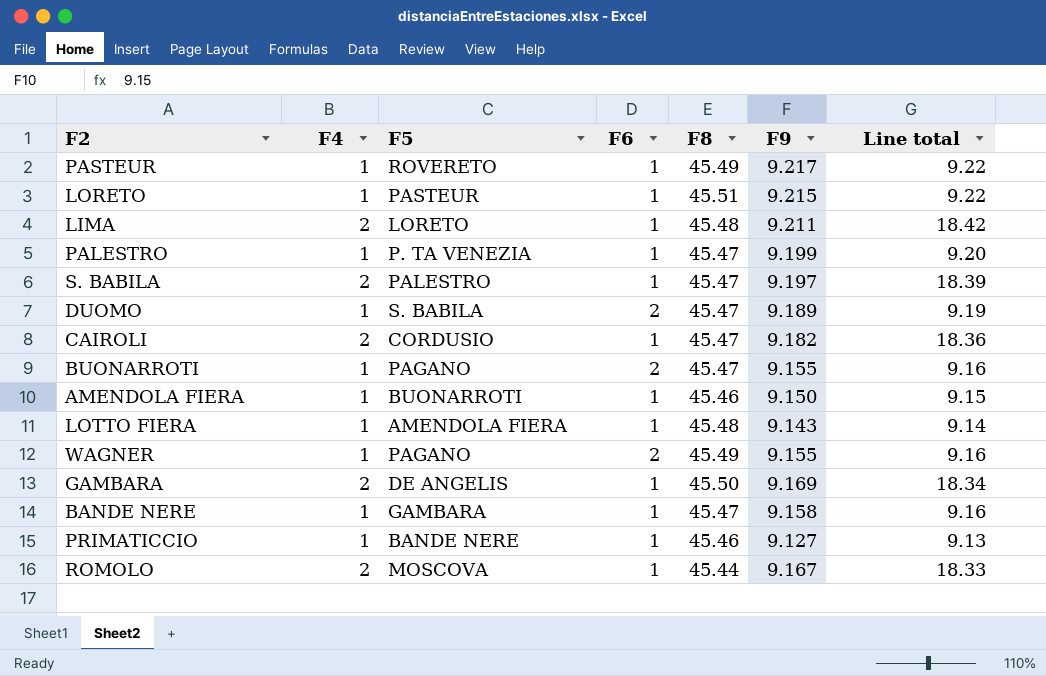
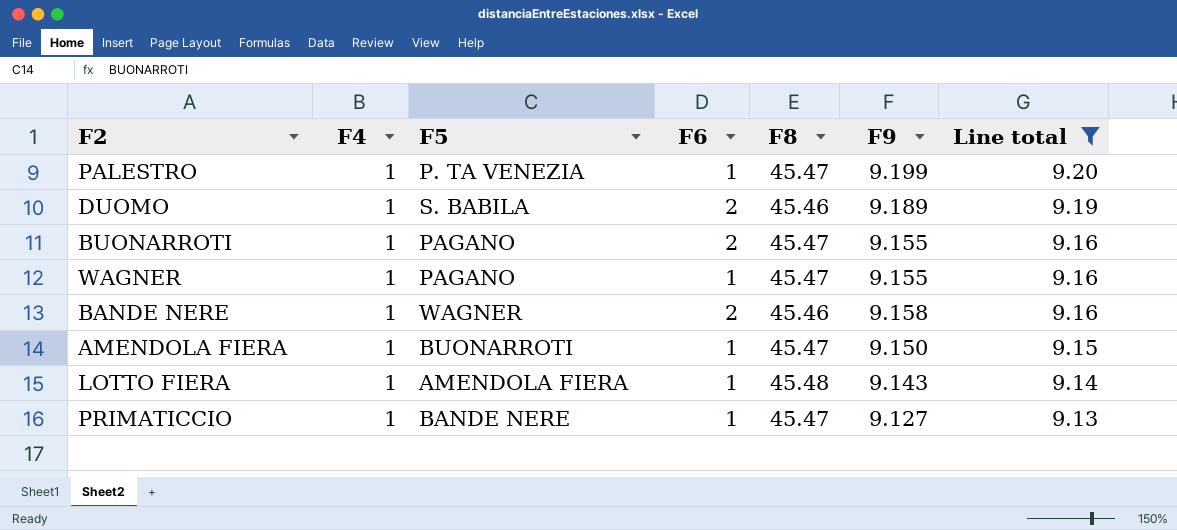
filter: none -> Line total <= 9.20
row order: none -> Line total descending
DUOMO | F8: 45.47 -> 45.46
WAGNER | F6: 2 -> 1
WAGNER | F8: 45.49 -> 45.47
BANDE NERE | F5: GAMBARA -> WAGNER
BANDE NERE | F6: 1 -> 2
BANDE NERE | F8: 45.47 -> 45.46
AMENDOLA FIERA | F8: 45.46 -> 45.47
PRIMATICCIO | F8: 45.46 -> 45.47

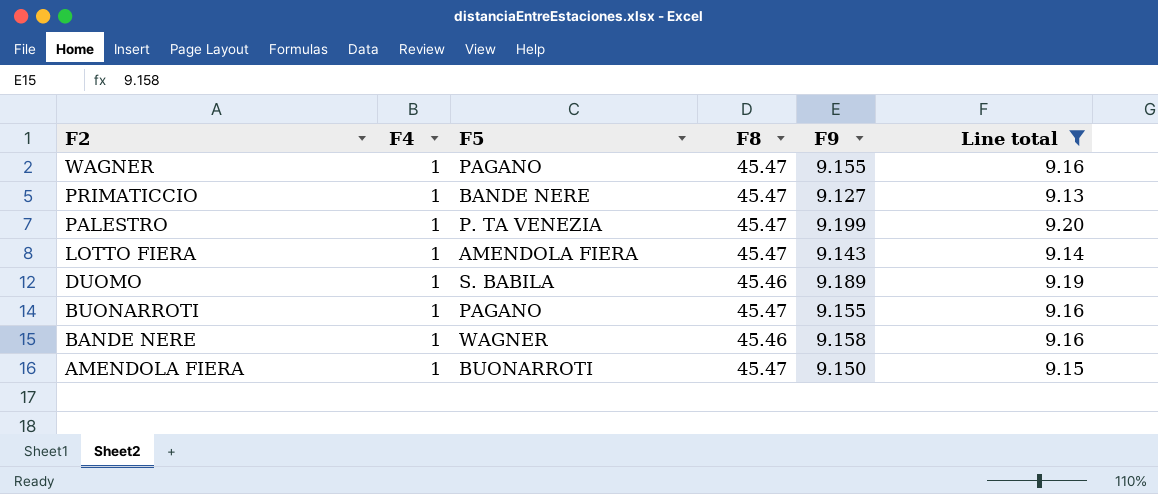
row order: Line total descending -> F2 descending
column F6 | position: 4 -> none
LOTTO FIERA | F8: 45.48 -> 45.47

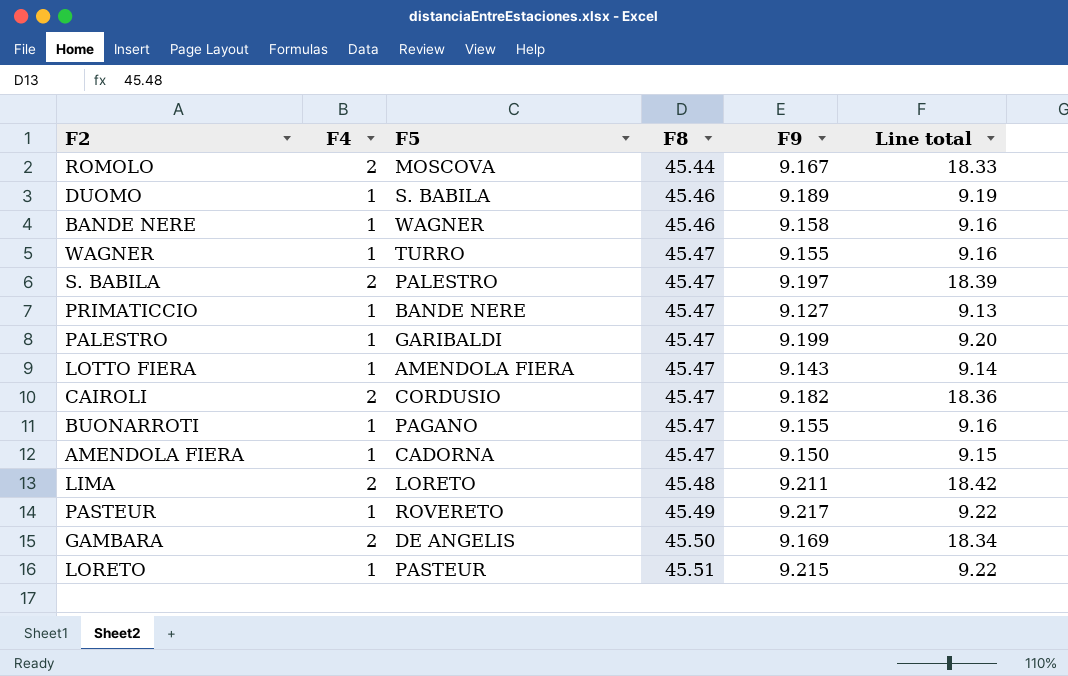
filter: Line total <= 9.20 -> none
row order: F2 descending -> F8 ascending
WAGNER | F5: PAGANO -> TURRO
PALESTRO | F5: P. TA VENEZIA -> GARIBALDI
AMENDOLA FIERA | F5: BUONARROTI -> CADORNA

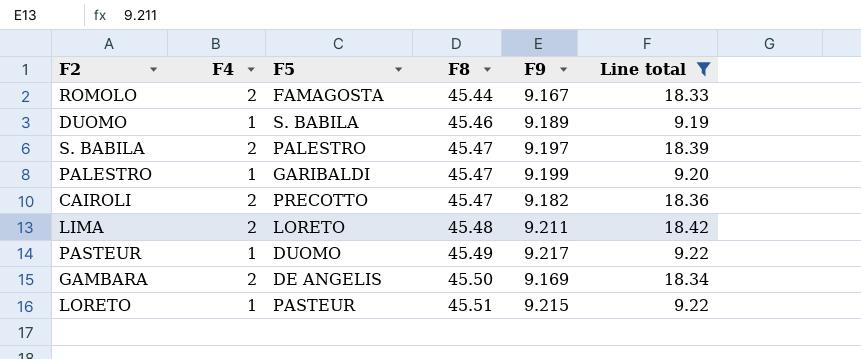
filter: none -> Line total >= 9.19
ROMOLO | F5: MOSCOVA -> FAMAGOSTA
CAIROLI | F5: CORDUSIO -> PRECOTTO
PASTEUR | F5: ROVERETO -> DUOMO

